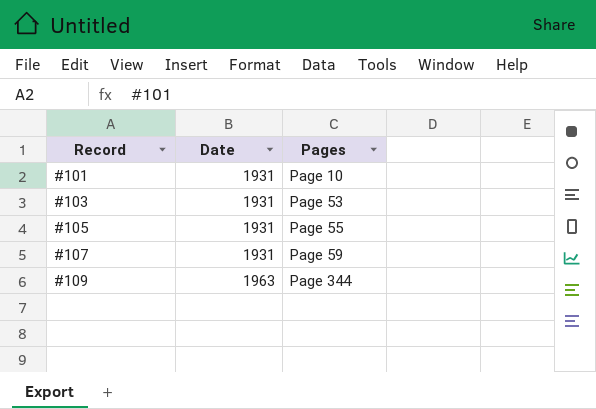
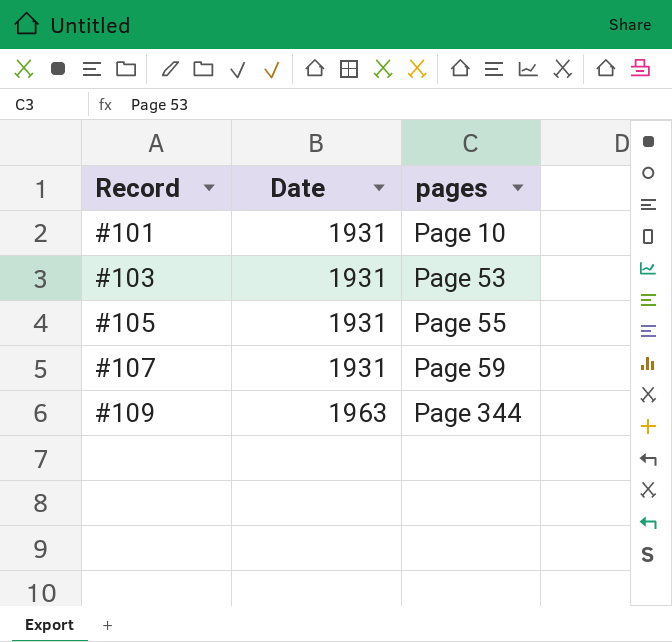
column name: Pages -> pages

